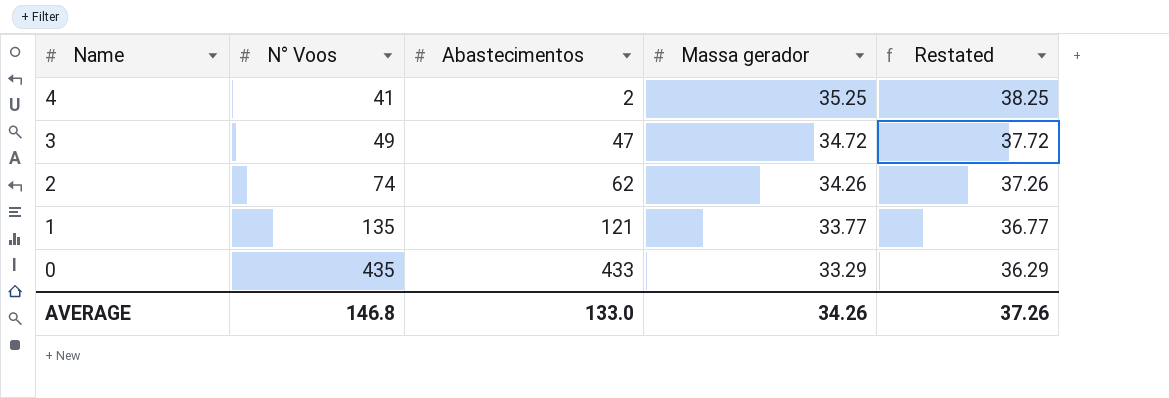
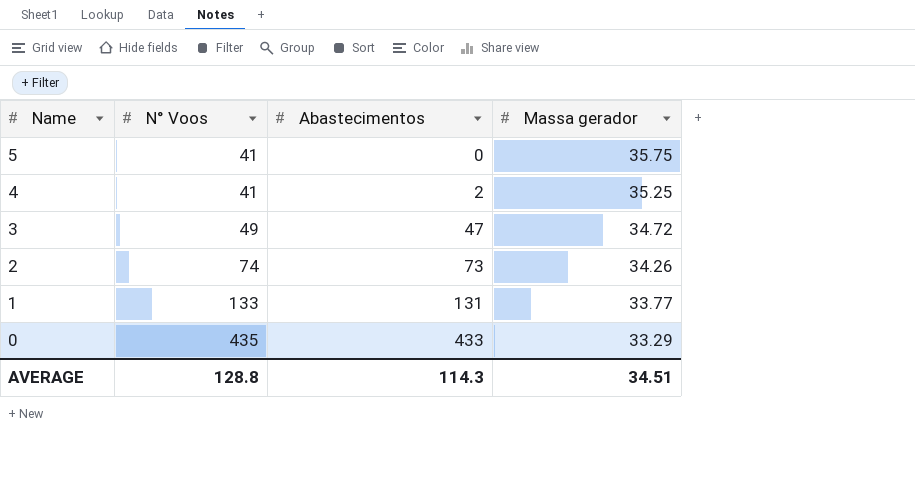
column Restated | formula: [Massa gerador] + 3 -> none
row 5: none -> 41 | 0 | 35.75
2 | Abastecimentos: 62 -> 73
1 | N° Voos: 135 -> 133
1 | Abastecimentos: 121 -> 131
AVERAGE | N° Voos: 146.8 -> 128.8
AVERAGE | Abastecimentos: 133.0 -> 114.3
AVERAGE | Massa gerador: 34.26 -> 34.51

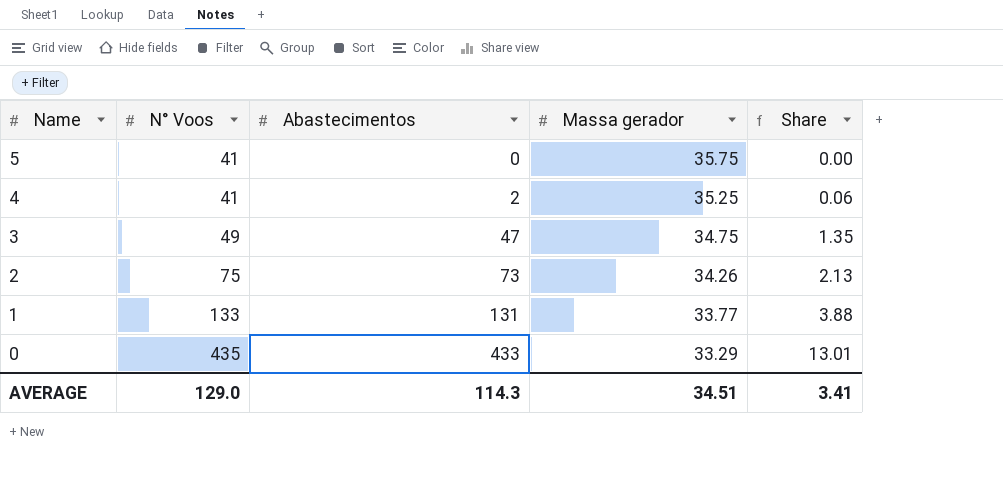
column Share | formula: none -> [Abastecimentos] / [Massa gerador]
3 | Massa gerador: 34.72 -> 34.75
2 | N° Voos: 74 -> 75
AVERAGE | N° Voos: 128.8 -> 129.0

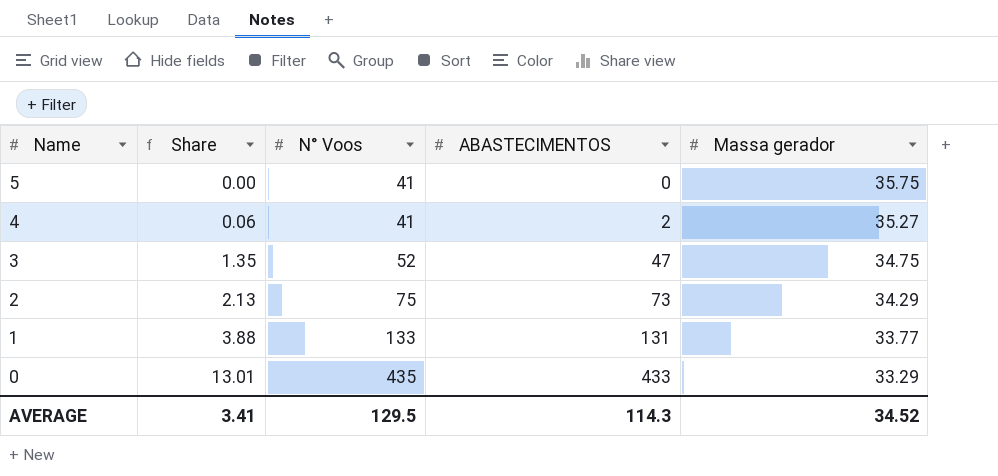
column Share | position: 5 -> 2
column name: Abastecimentos -> ABASTECIMENTOS
4 | Massa gerador: 35.25 -> 35.27
3 | N° Voos: 49 -> 52
2 | Massa gerador: 34.26 -> 34.29
AVERAGE | N° Voos: 129.0 -> 129.5
AVERAGE | Massa gerador: 34.51 -> 34.52

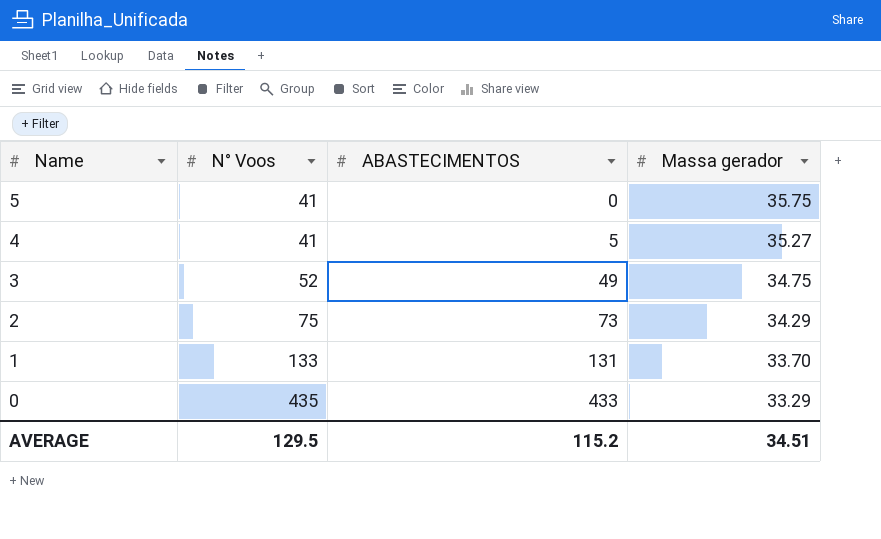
column Share | formula: [ABASTECIMENTOS] / [Massa gerador] -> none
4 | ABASTECIMENTOS: 2 -> 5
3 | ABASTECIMENTOS: 47 -> 49
1 | Massa gerador: 33.77 -> 33.70
AVERAGE | ABASTECIMENTOS: 114.3 -> 115.2
AVERAGE | Massa gerador: 34.52 -> 34.51

